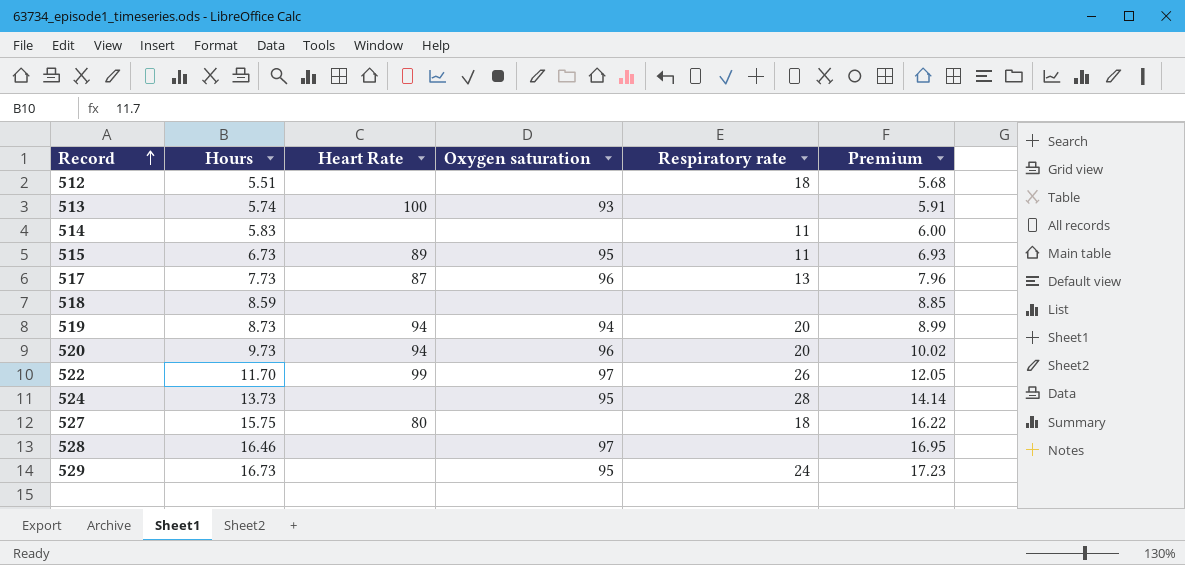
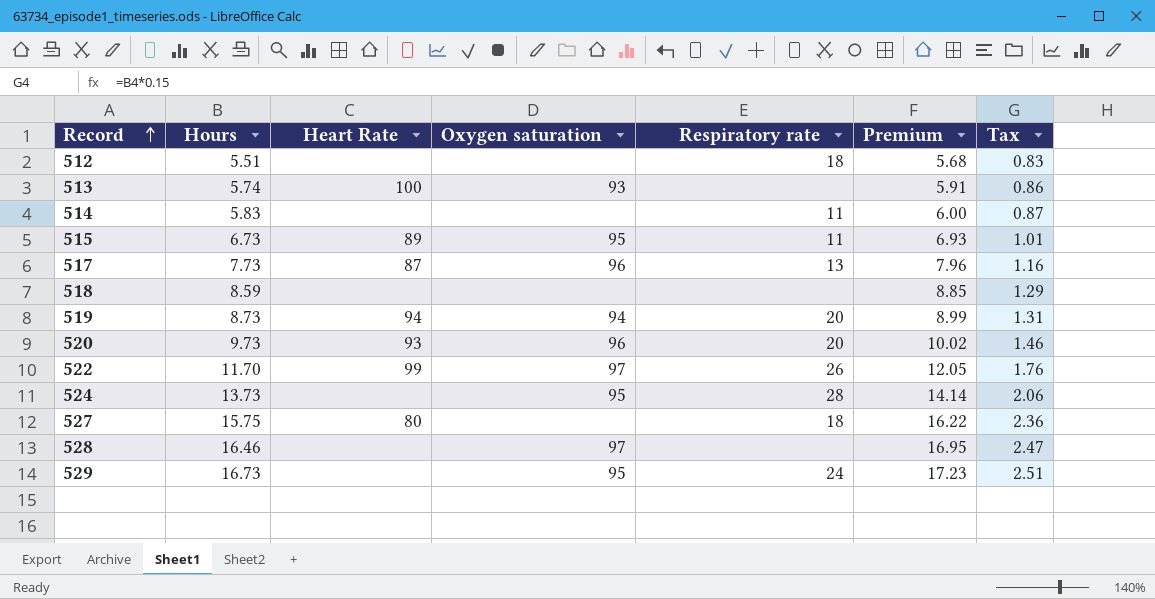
column Tax | formula: none -> [Hours] * 0.15
520 | Heart Rate: 94 -> 93

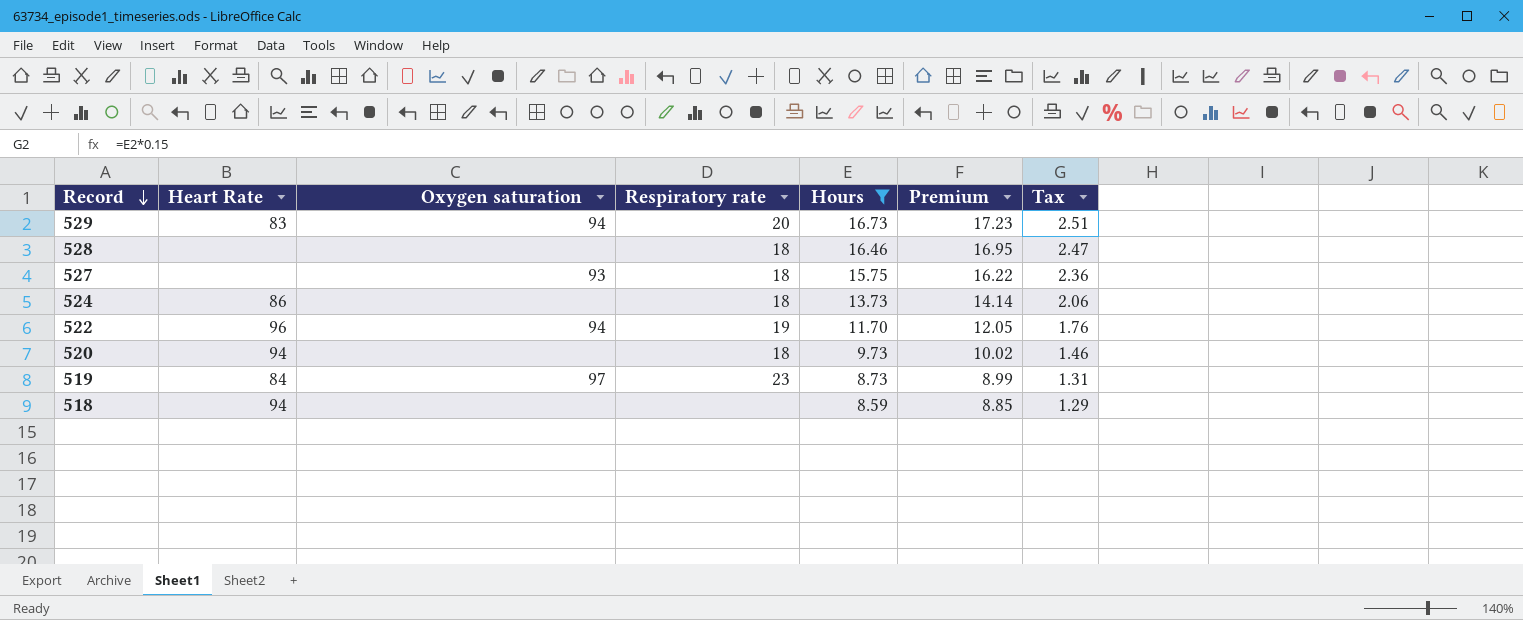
filter: none -> Hours >= 8.59
row order: Record ascending -> Record descending
column Hours | position: 2 -> 5
529 | Heart Rate: none -> 83
529 | Oxygen saturation: 95 -> 94
529 | Respiratory rate: 24 -> 20
528 | Oxygen saturation: 97 -> none
528 | Respiratory rate: none -> 18
527 | Heart Rate: 80 -> none
527 | Oxygen saturation: none -> 93
524 | Heart Rate: none -> 86
524 | Oxygen saturation: 95 -> none
524 | Respiratory rate: 28 -> 18
522 | Heart Rate: 99 -> 96
522 | Oxygen saturation: 97 -> 94
522 | Respiratory rate: 26 -> 19
520 | Heart Rate: 93 -> 94
520 | Oxygen saturation: 96 -> none
520 | Respiratory rate: 20 -> 18
519 | Heart Rate: 94 -> 84
519 | Oxygen saturation: 94 -> 97
519 | Respiratory rate: 20 -> 23
518 | Heart Rate: none -> 94

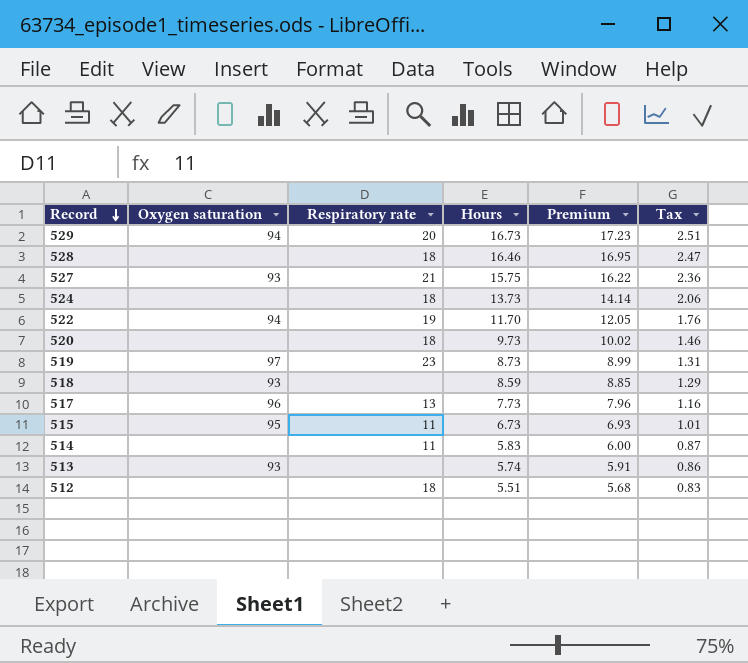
filter: Hours >= 8.59 -> none
column Heart Rate | position: 2 -> none
527 | Respiratory rate: 18 -> 21
518 | Oxygen saturation: none -> 93

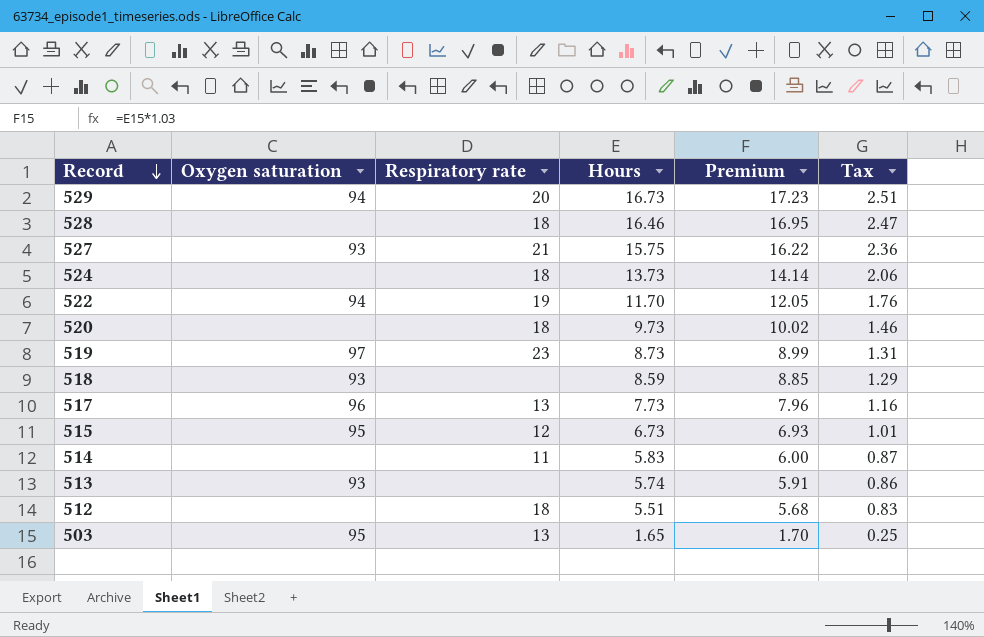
515 | Respiratory rate: 11 -> 12
row 503: none -> 95 | 13 | 1.65 | 1.70 | 0.25

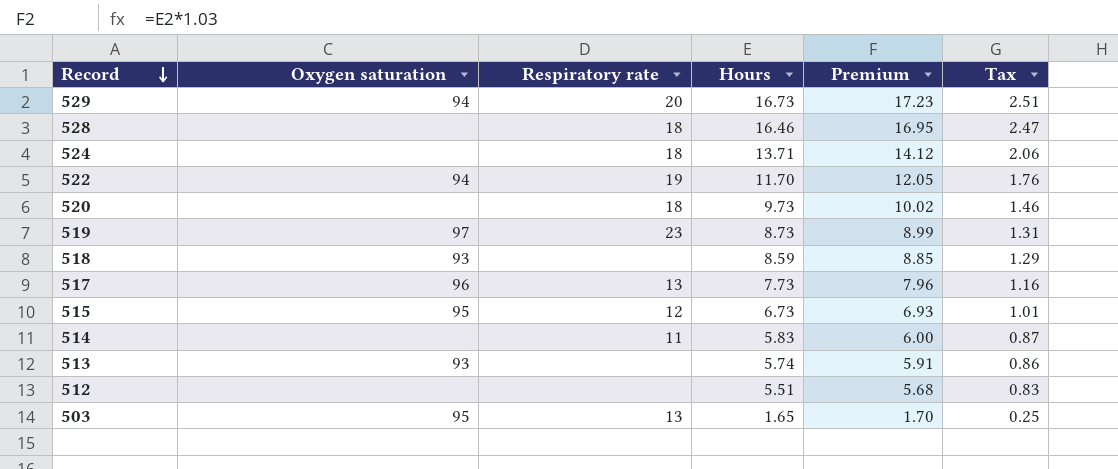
row 527: 93 | 21 | 15.75 | 16.22 | 2.36 -> none
524 | Hours: 13.73 -> 13.71
524 | Premium: 14.14 -> 14.12
512 | Respiratory rate: 18 -> none

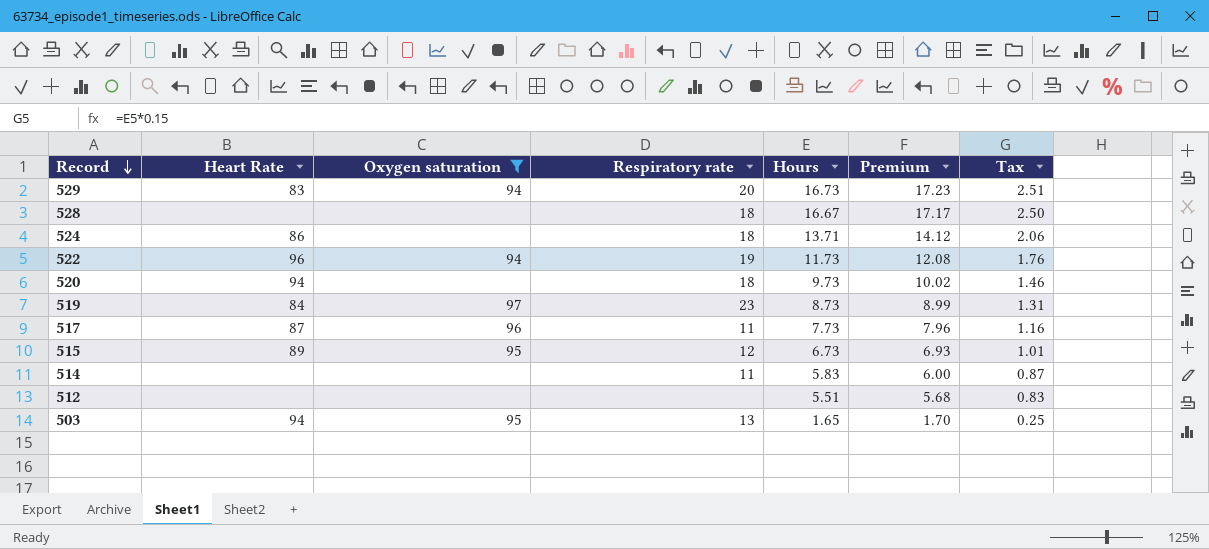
filter: none -> Oxygen saturation != 93
column Heart Rate | position: none -> 2
528 | Hours: 16.46 -> 16.67
528 | Premium: 16.95 -> 17.17
528 | Tax: 2.47 -> 2.50
522 | Hours: 11.70 -> 11.73
522 | Premium: 12.05 -> 12.08
517 | Respiratory rate: 13 -> 11

